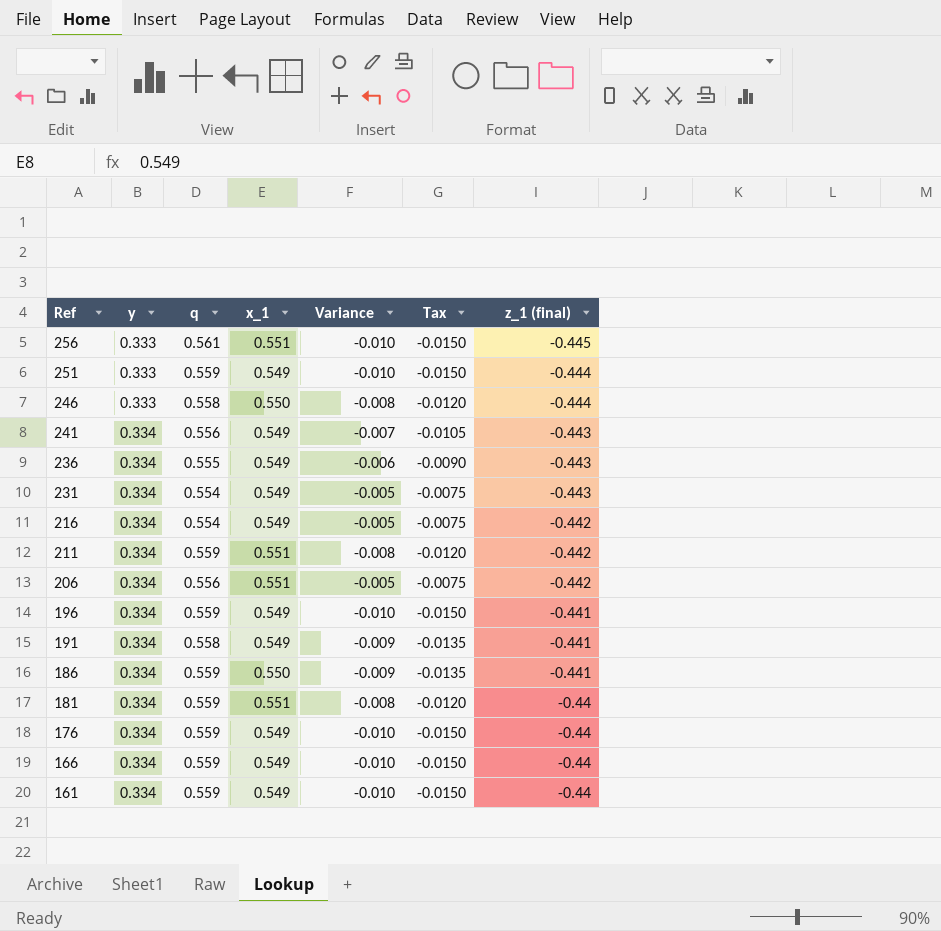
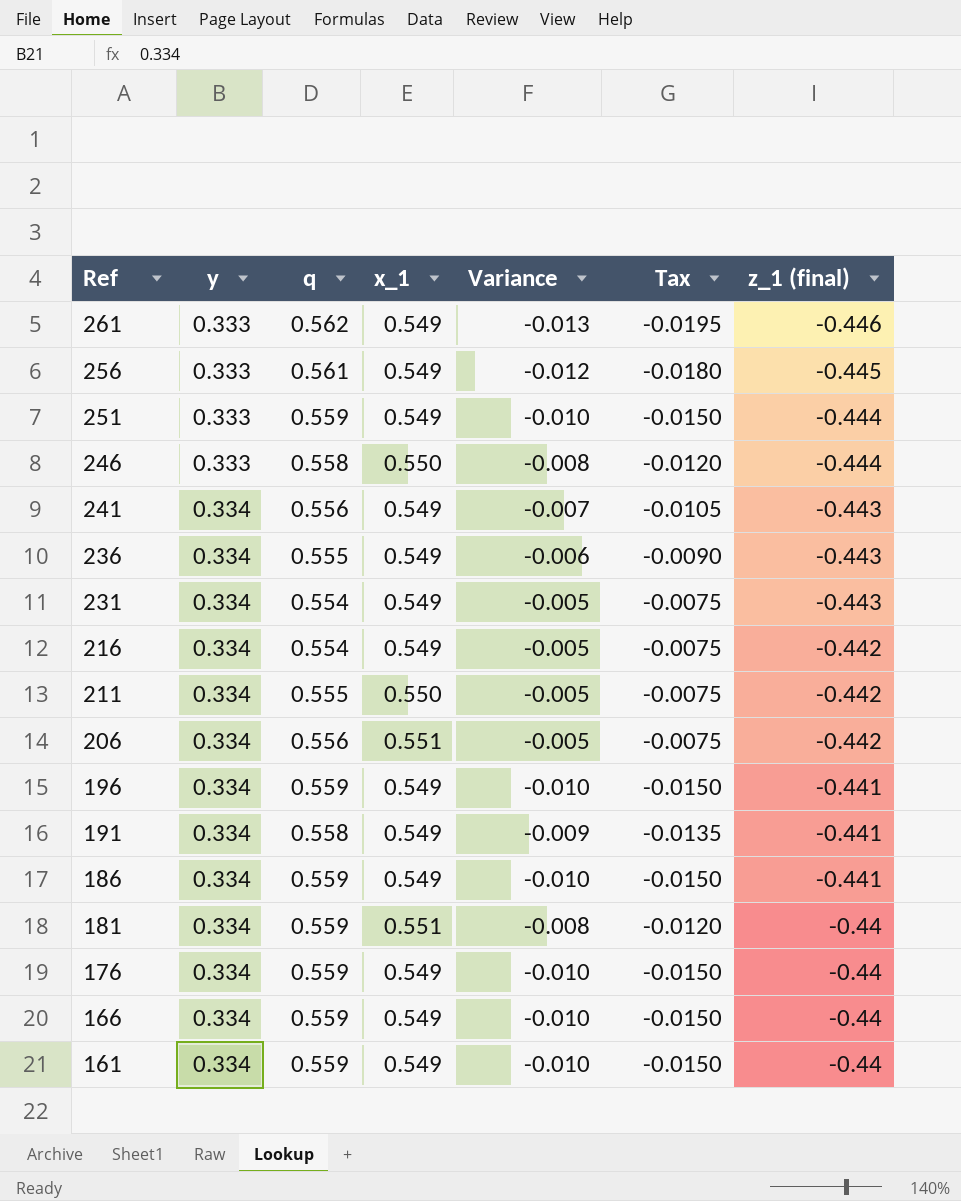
row 261: none -> 0.333 | 0.562 | 0.549 | -0.013 | -0.0195 | -0.446
256 | x_1: 0.551 -> 0.549
256 | Variance: -0.010 -> -0.012
256 | Tax: -0.0150 -> -0.0180
211 | q: 0.559 -> 0.555
211 | x_1: 0.551 -> 0.550
211 | Variance: -0.008 -> -0.005
211 | Tax: -0.0120 -> -0.0075
186 | x_1: 0.550 -> 0.549
186 | Variance: -0.009 -> -0.010
186 | Tax: -0.0135 -> -0.0150

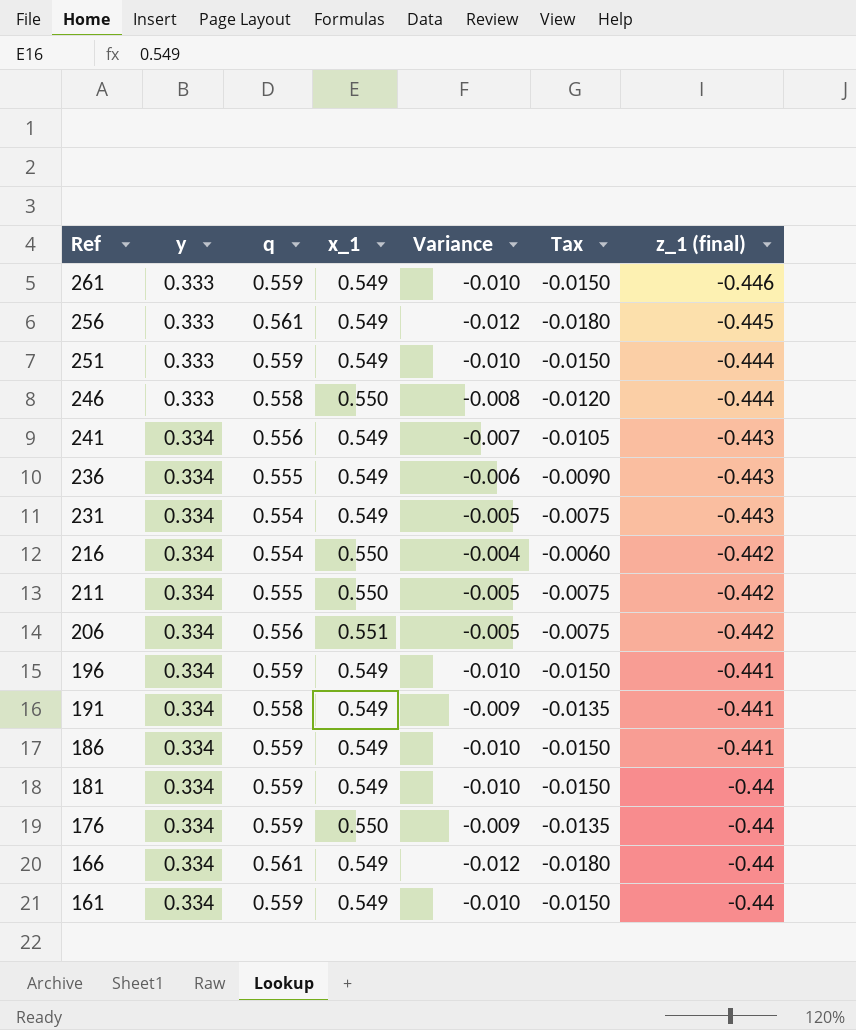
261 | q: 0.562 -> 0.559
261 | Variance: -0.013 -> -0.010
261 | Tax: -0.0195 -> -0.0150
216 | x_1: 0.549 -> 0.550
216 | Variance: -0.005 -> -0.004
216 | Tax: -0.0075 -> -0.0060
181 | x_1: 0.551 -> 0.549
181 | Variance: -0.008 -> -0.010
181 | Tax: -0.0120 -> -0.0150
176 | x_1: 0.549 -> 0.550
176 | Variance: -0.010 -> -0.009
176 | Tax: -0.0150 -> -0.0135
166 | q: 0.559 -> 0.561
166 | Variance: -0.010 -> -0.012
166 | Tax: -0.0150 -> -0.0180

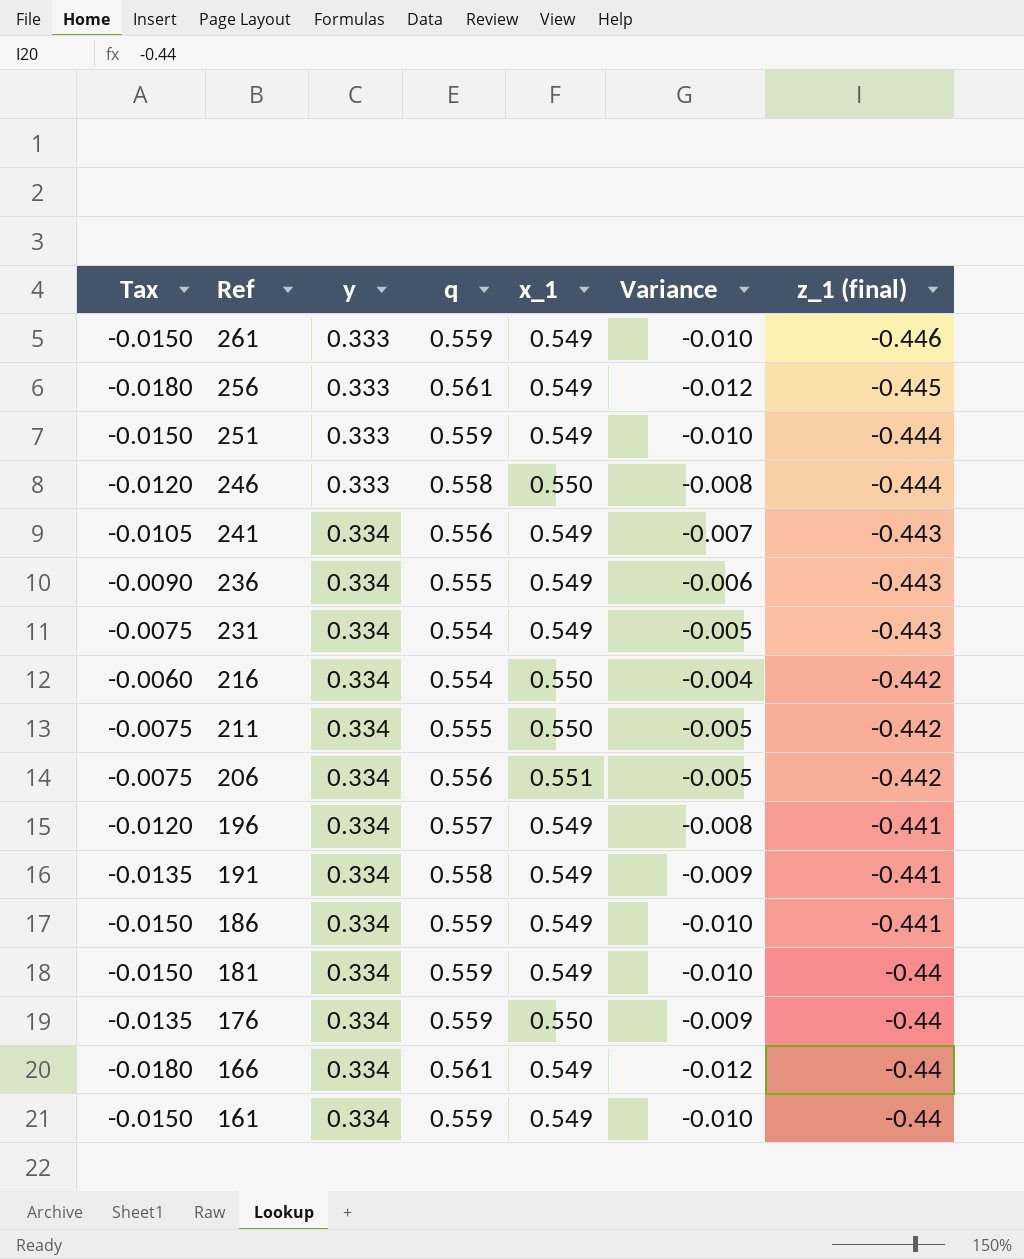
column Tax | position: 6 -> 1
196 | Tax: -0.0150 -> -0.0120
196 | q: 0.559 -> 0.557
196 | Variance: -0.010 -> -0.008

